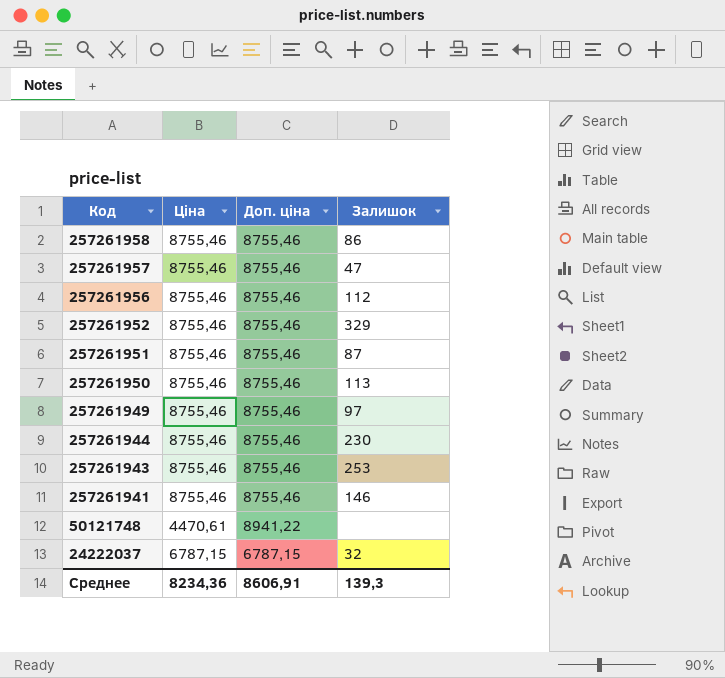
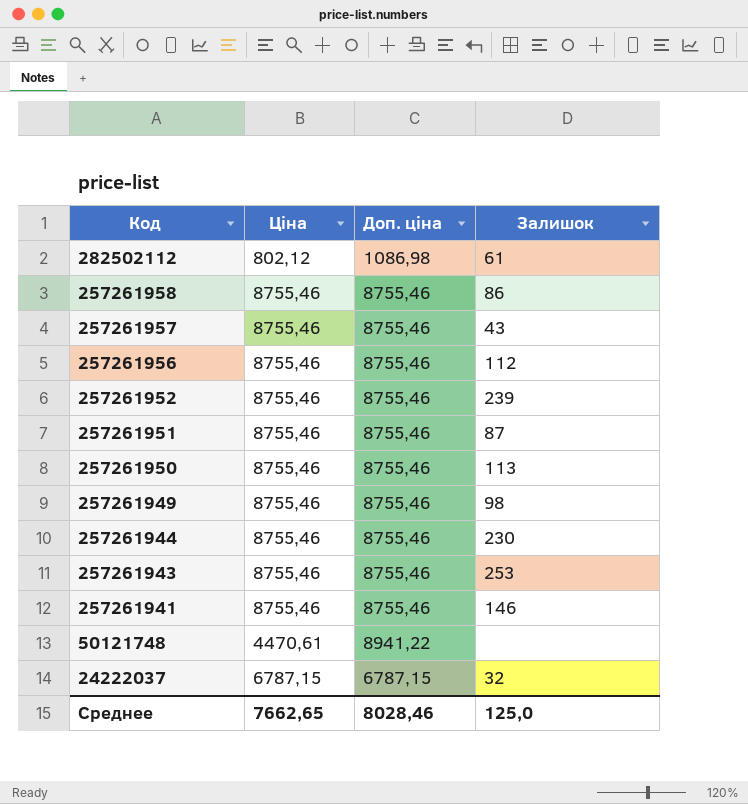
row 282502112: none -> 802,12 | 1086,98 | 61
257261957 | Залишок: 47 -> 43
257261952 | Залишок: 329 -> 239
257261949 | Залишок: 97 -> 98
Среднее | Ціна: 8234,36 -> 7662,65
Среднее | Доп. ціна: 8606,91 -> 8028,46
Среднее | Залишок: 139,3 -> 125,0

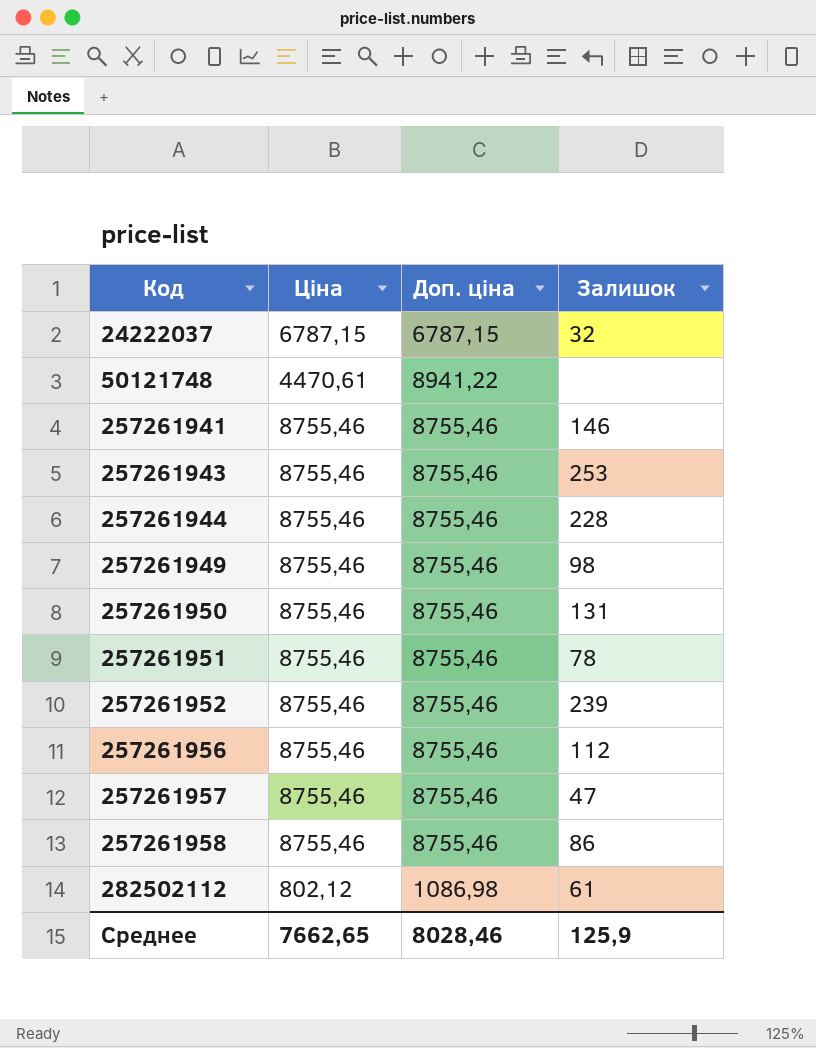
row order: Код descending -> Код ascending
257261944 | Залишок: 230 -> 228
257261950 | Залишок: 113 -> 131
257261951 | Залишок: 87 -> 78
257261957 | Залишок: 43 -> 47
Среднее | Залишок: 125,0 -> 125,9

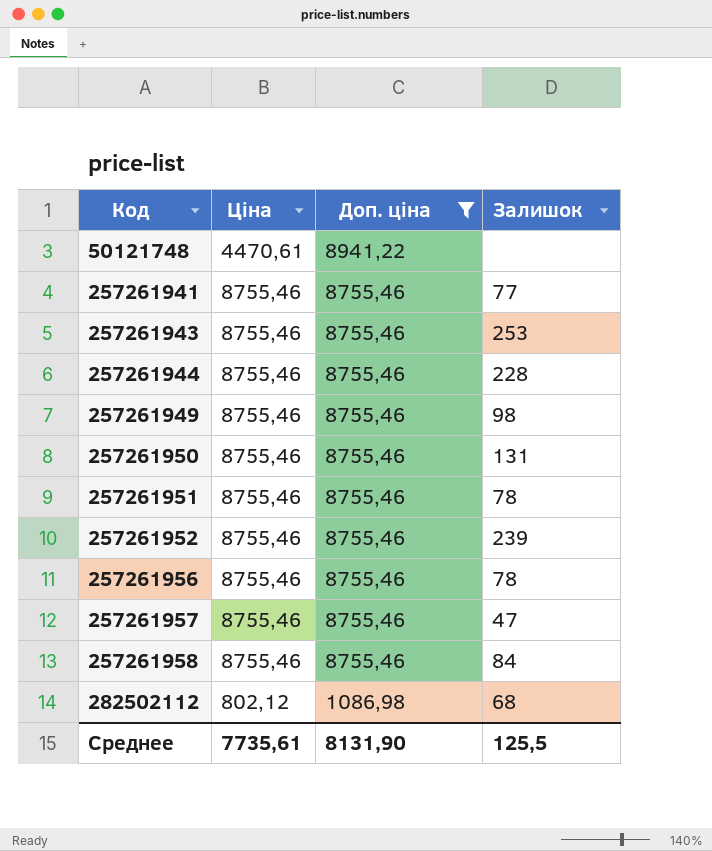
filter: none -> Доп. ціна != 6787,15
257261941 | Залишок: 146 -> 77
257261956 | Залишок: 112 -> 78
257261958 | Залишок: 86 -> 84
282502112 | Залишок: 61 -> 68
Среднее | Ціна: 7662,65 -> 7735,61
Среднее | Доп. ціна: 8028,46 -> 8131,90
Среднее | Залишок: 125,9 -> 125,5

